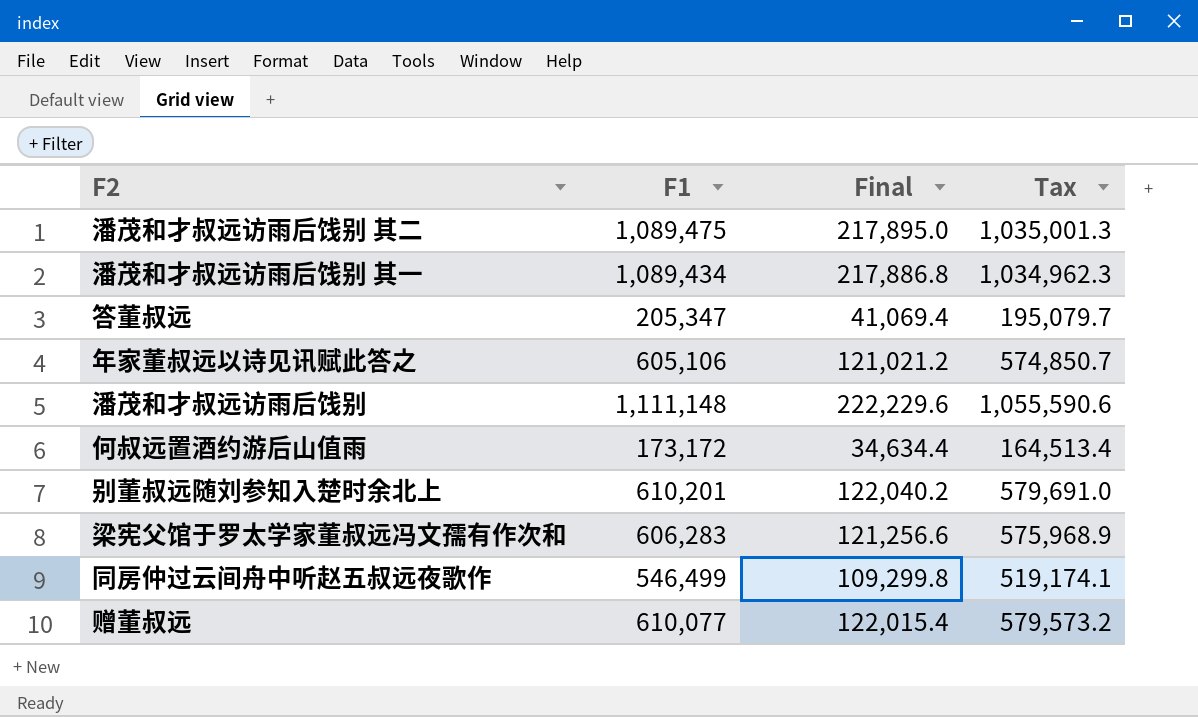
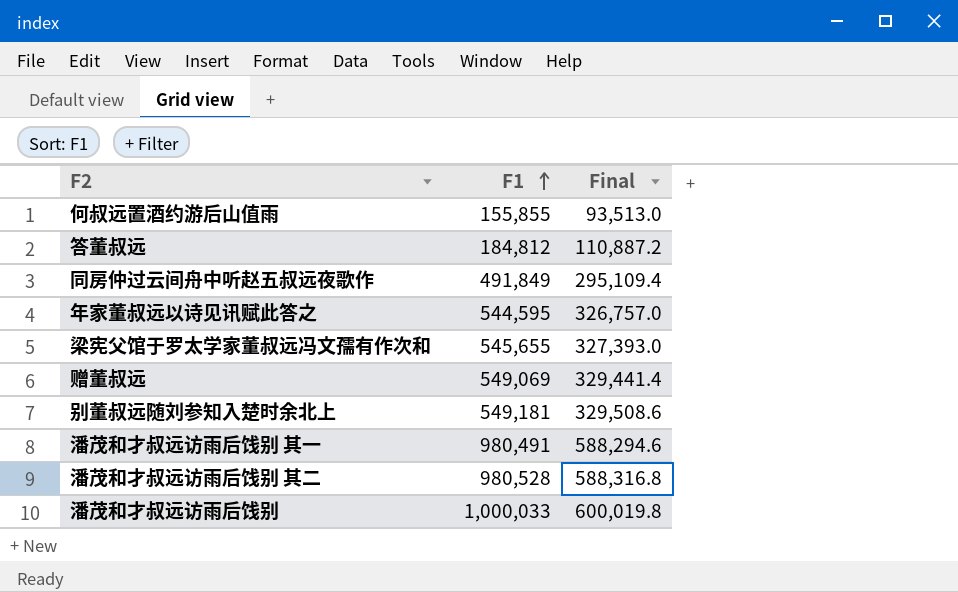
row order: none -> F1 ascending
column Tax | formula: [F1] * 0.95 -> none
column Final | formula: [F1] * 0.2 -> [F1] * 0.6
何叔远置酒约游后山值雨 | F1: 173,172 -> 155,855
答董叔远 | F1: 205,347 -> 184,812
同房仲过云间舟中听赵五叔远夜歌作 | F1: 546,499 -> 491,849
年家董叔远以诗见讯赋此答之 | F1: 605,106 -> 544,595
梁宪父馆于罗太学家董叔远冯文孺有作次和 | F1: 606,283 -> 545,655
赠董叔远 | F1: 610,077 -> 549,069
别董叔远随刘参知入楚时余北上 | F1: 610,201 -> 549,181
潘茂和才叔远访雨后饯别 其一 | F1: 1,089,434 -> 980,491
潘茂和才叔远访雨后饯别 其二 | F1: 1,089,475 -> 980,528
潘茂和才叔远访雨后饯别 | F1: 1,111,148 -> 1,000,033

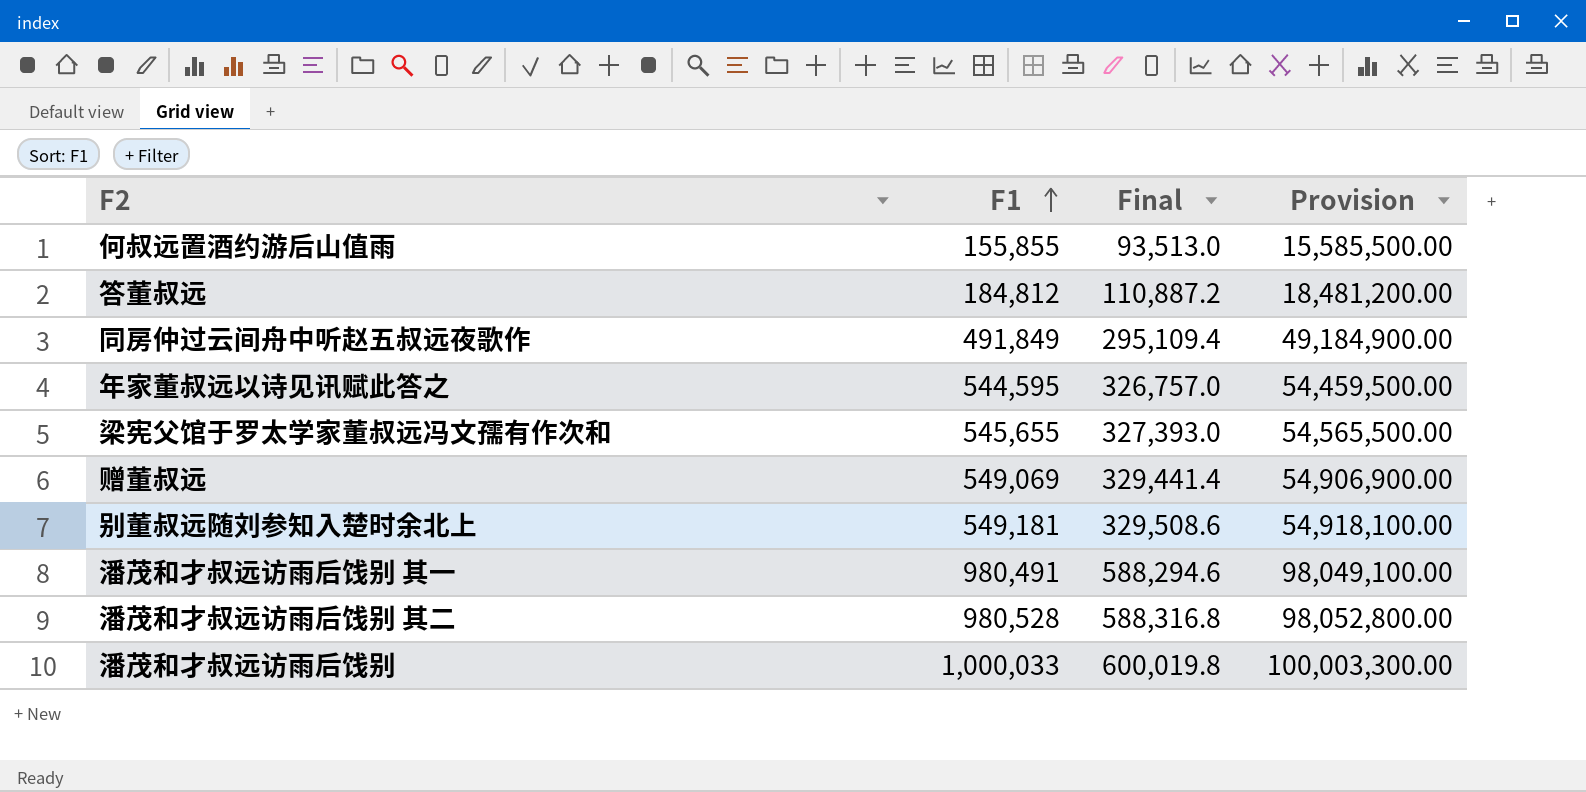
column Provision | formula: none -> [F1] * 100

